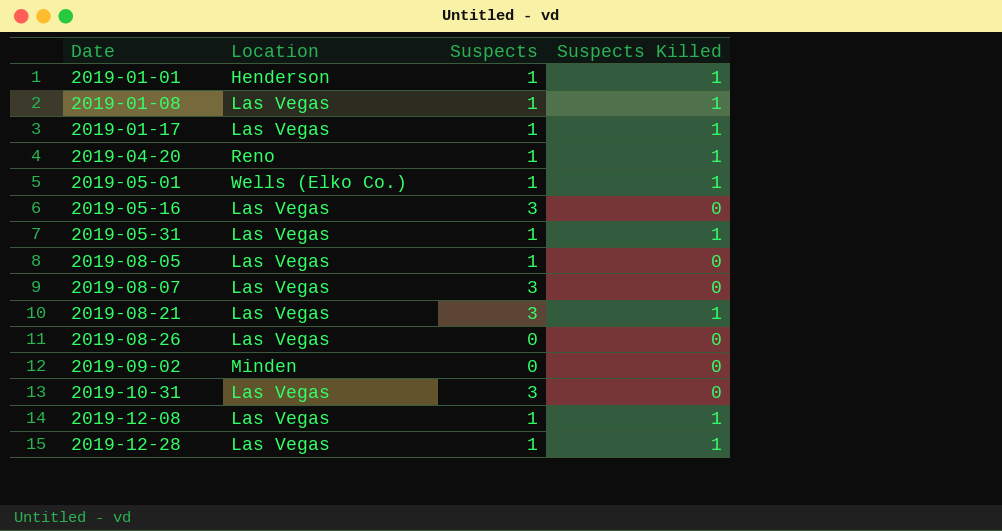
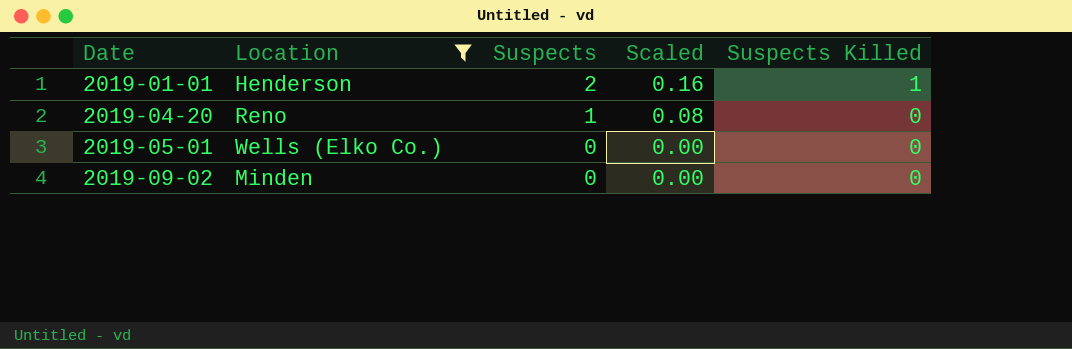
filter: none -> Location != Las Vegas
column Scaled | formula: none -> [Suspects] * 0.08
2019-01-01 | Suspects: 1 -> 2
2019-04-20 | Suspects Killed: 1 -> 0
2019-05-01 | Suspects: 1 -> 0
2019-05-01 | Suspects Killed: 1 -> 0

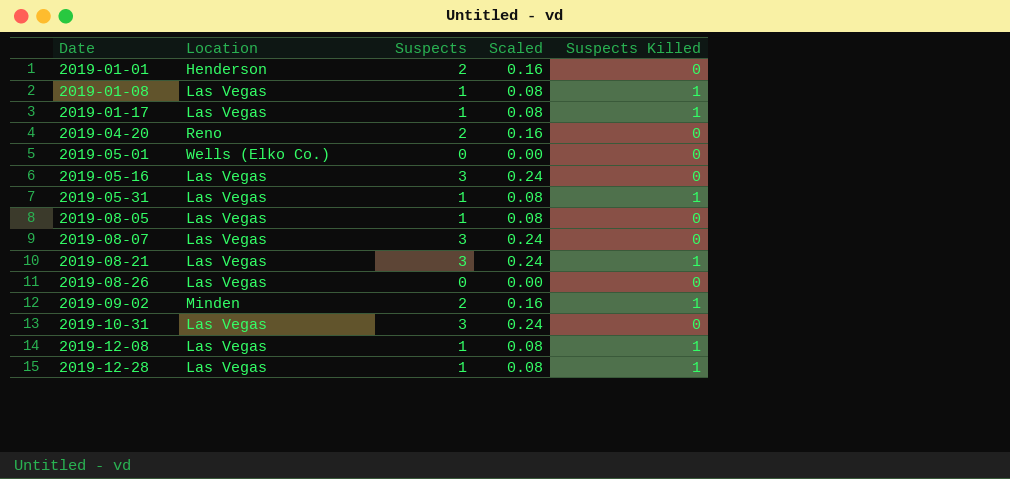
filter: Location != Las Vegas -> none
2019-01-01 | Suspects Killed: 1 -> 0
2019-04-20 | Suspects: 1 -> 2
2019-04-20 | Scaled: 0.08 -> 0.16
2019-09-02 | Suspects: 0 -> 2
2019-09-02 | Scaled: 0.00 -> 0.16
2019-09-02 | Suspects Killed: 0 -> 1

